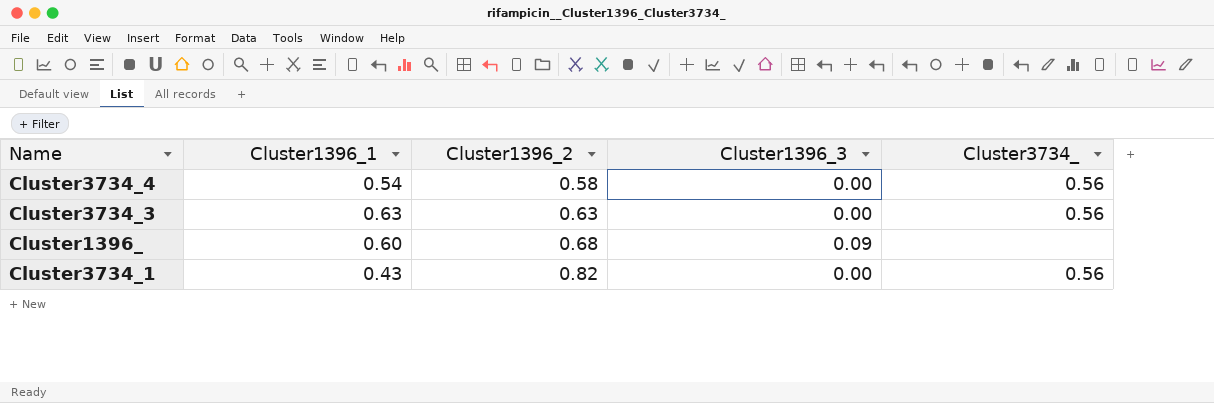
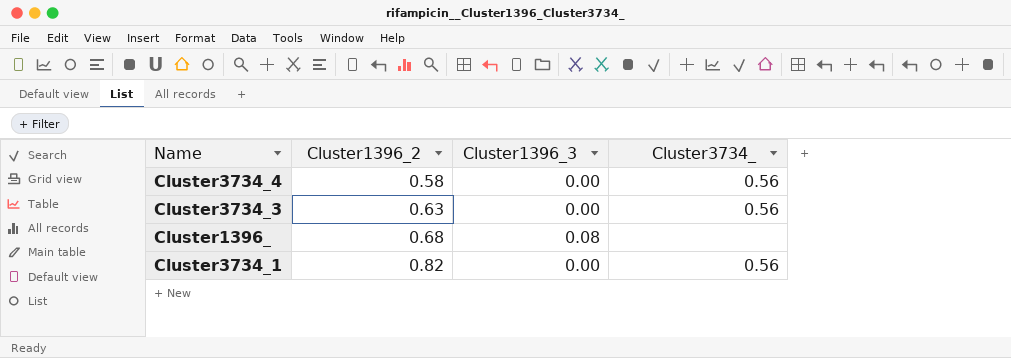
column Cluster1396_1 | position: 2 -> none
Cluster1396_ | Cluster1396_3: 0.09 -> 0.08

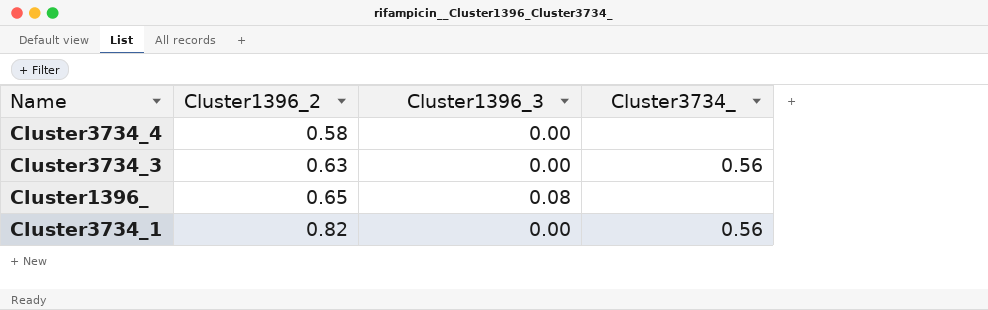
Cluster3734_4 | Cluster3734_: 0.56 -> none
Cluster1396_ | Cluster1396_2: 0.68 -> 0.65

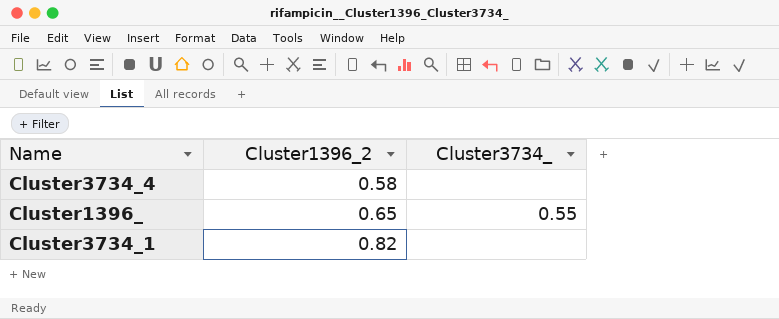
column Cluster1396_3 | position: 3 -> none
row Cluster3734_3: 0.63 | 0.00 | 0.56 -> none
Cluster1396_ | Cluster3734_: none -> 0.55
Cluster3734_1 | Cluster3734_: 0.56 -> none

